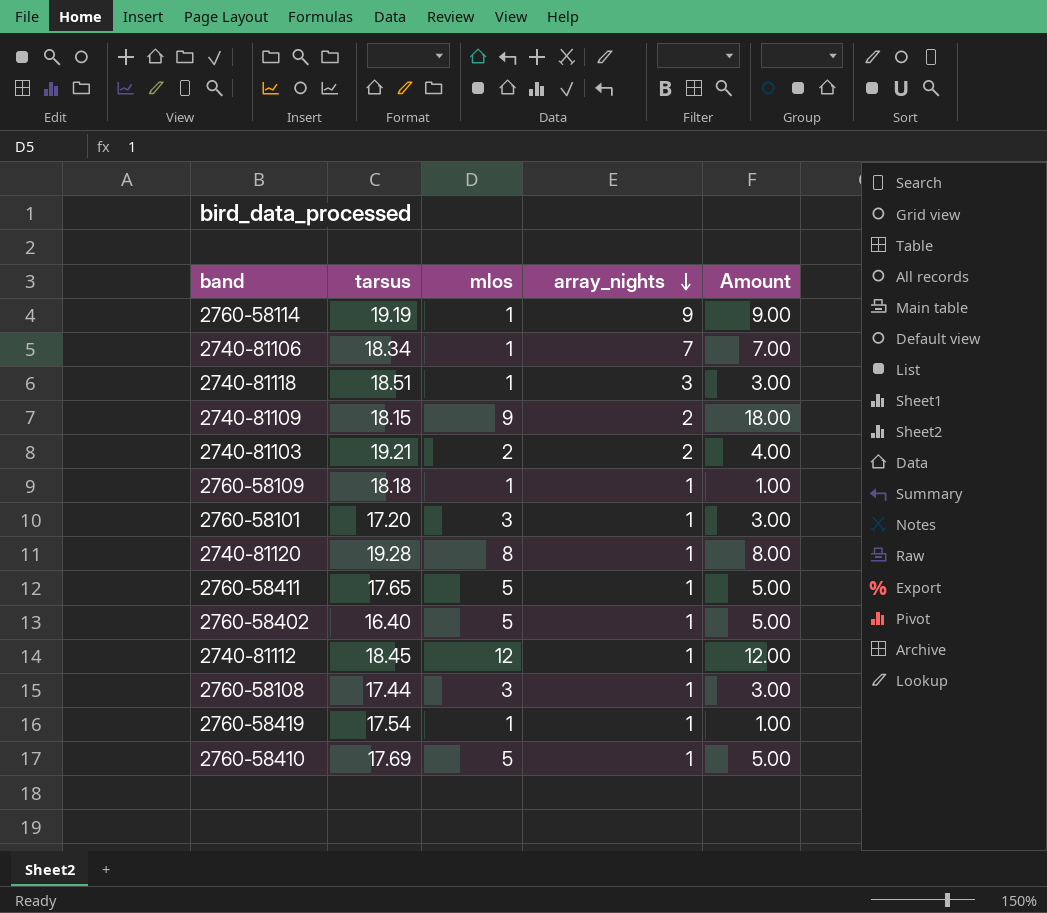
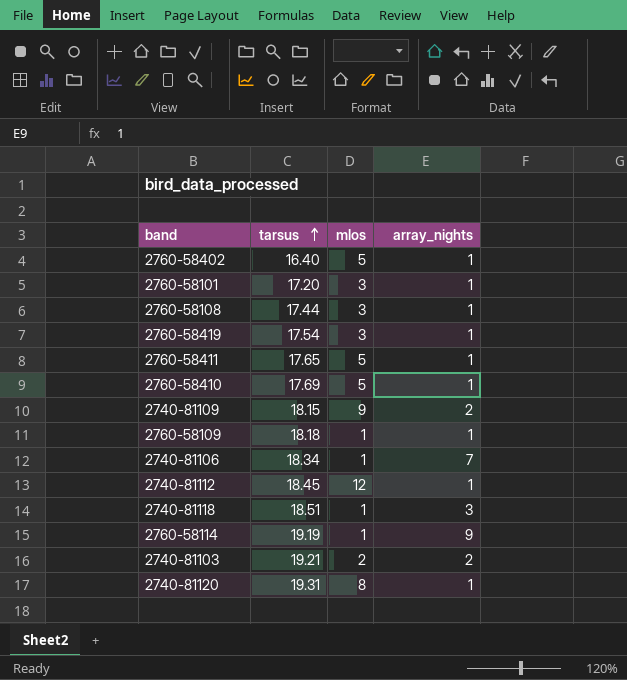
row order: array_nights descending -> tarsus ascending
column Amount | formula: [mlos] * [array_nights] -> none
2760-58419 | mlos: 1 -> 3
2740-81120 | tarsus: 19.28 -> 19.31

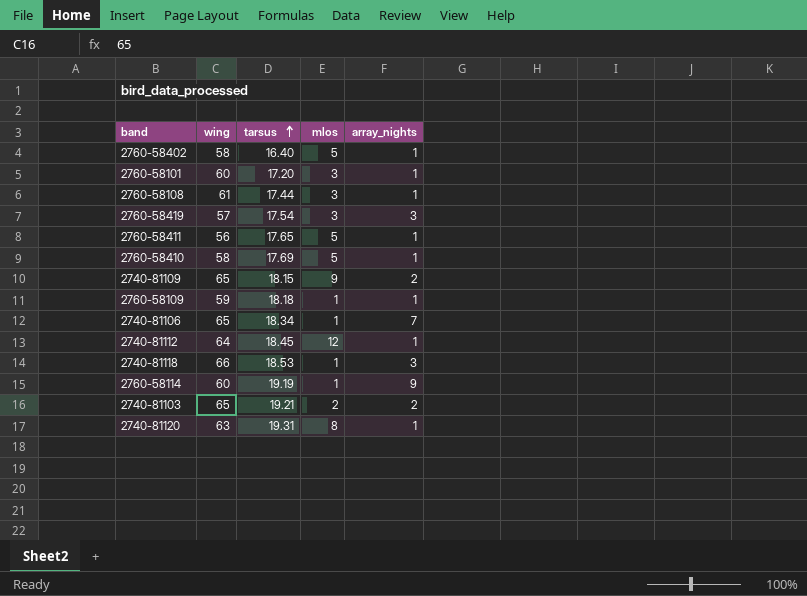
column wing | position: none -> 2
2760-58419 | array_nights: 1 -> 3
2740-81118 | tarsus: 18.51 -> 18.53

